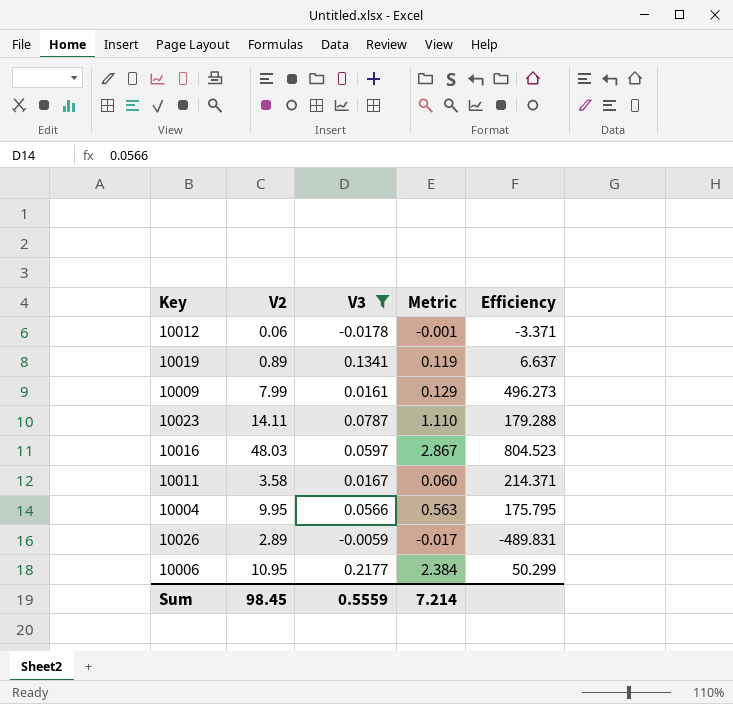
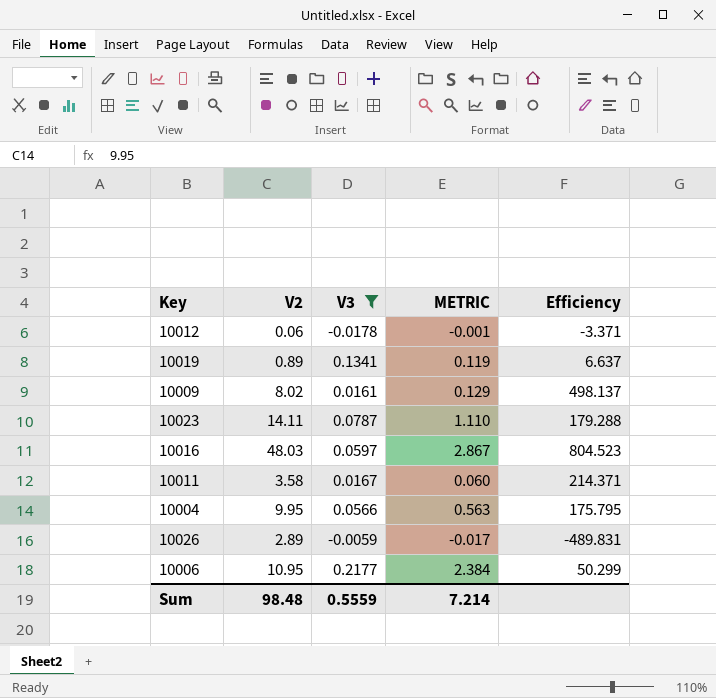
column name: Metric -> METRIC
10009 | V2: 7.99 -> 8.02
10009 | Efficiency: 496.273 -> 498.137
Sum | V2: 98.45 -> 98.48

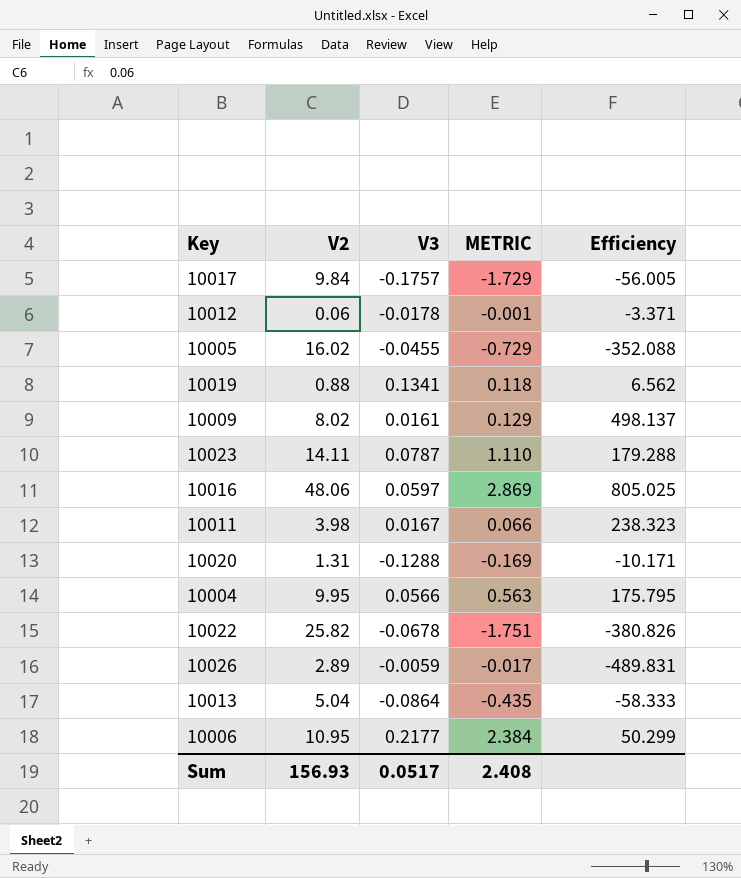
filter: V3 >= -0.0178 -> none
10019 | V2: 0.89 -> 0.88
10019 | METRIC: 0.119 -> 0.118
10019 | Efficiency: 6.637 -> 6.562
10016 | V2: 48.03 -> 48.06
10016 | METRIC: 2.867 -> 2.869
10016 | Efficiency: 804.523 -> 805.025
10011 | V2: 3.58 -> 3.98
10011 | METRIC: 0.060 -> 0.066
10011 | Efficiency: 214.371 -> 238.323
Sum | V2: 98.48 -> 156.93
Sum | V3: 0.5559 -> 0.0517
Sum | METRIC: 7.214 -> 2.408

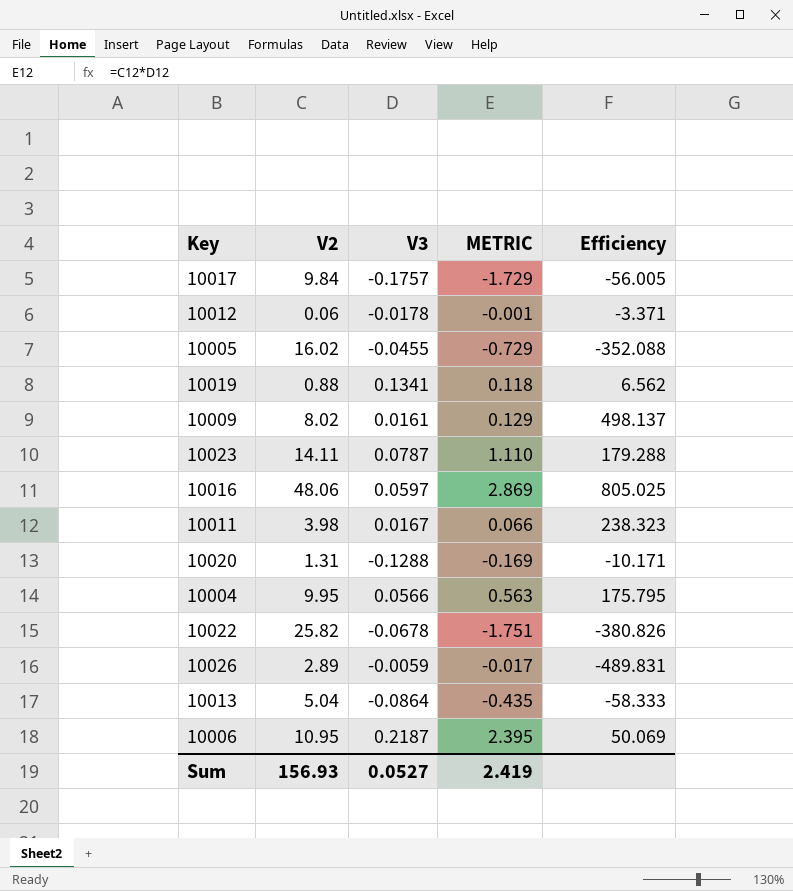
10006 | V3: 0.2177 -> 0.2187
10006 | METRIC: 2.384 -> 2.395
10006 | Efficiency: 50.299 -> 50.069
Sum | V3: 0.0517 -> 0.0527
Sum | METRIC: 2.408 -> 2.419

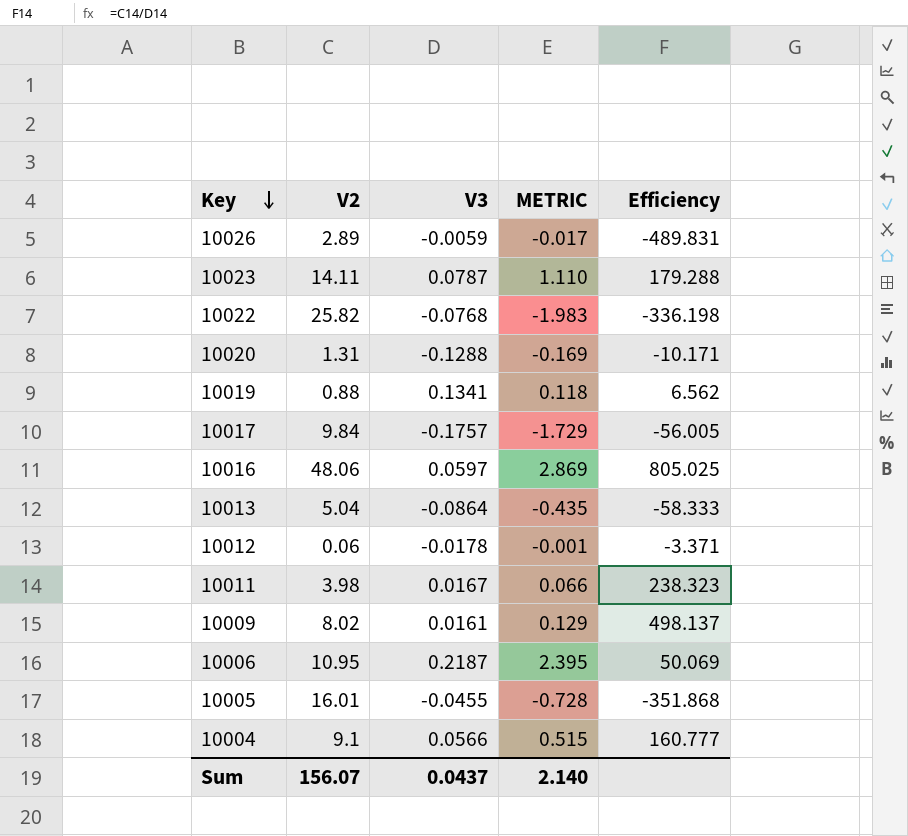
row order: none -> Key descending
10022 | V3: -0.0678 -> -0.0768
10022 | METRIC: -1.751 -> -1.983
10022 | Efficiency: -380.826 -> -336.198
10005 | V2: 16.02 -> 16.01
10005 | METRIC: -0.729 -> -0.728
10005 | Efficiency: -352.088 -> -351.868
10004 | V2: 9.95 -> 9.1
10004 | METRIC: 0.563 -> 0.515
10004 | Efficiency: 175.795 -> 160.777
Sum | V2: 156.93 -> 156.07
Sum | V3: 0.0527 -> 0.0437
Sum | METRIC: 2.419 -> 2.140

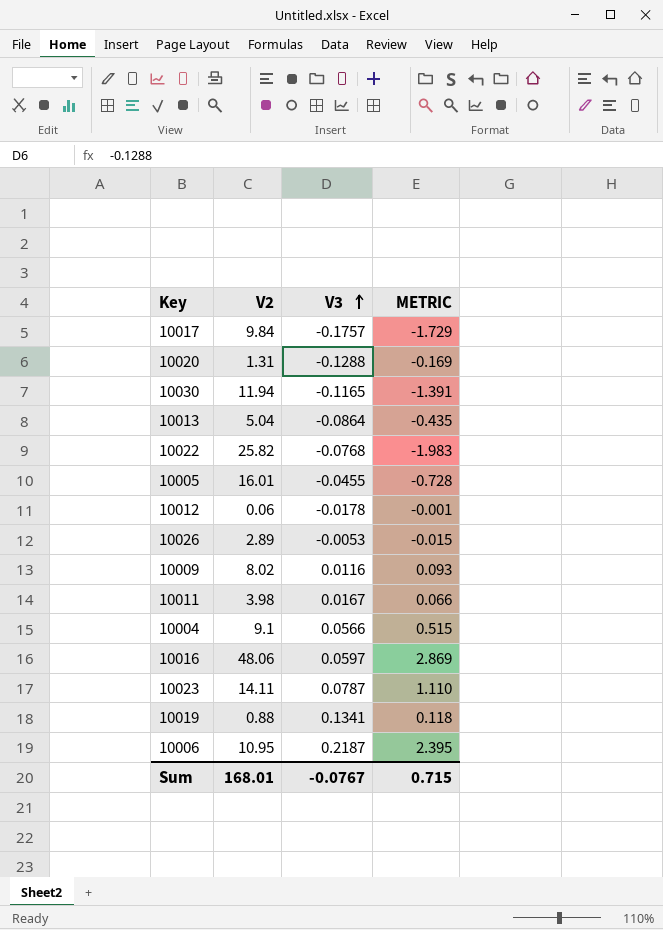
row order: Key descending -> V3 ascending
column Efficiency | formula: [V2] / [V3] -> none
row 10030: none -> 11.94 | -0.1165 | -1.391
10026 | V3: -0.0059 -> -0.0053
10026 | METRIC: -0.017 -> -0.015
10009 | V3: 0.0161 -> 0.0116
10009 | METRIC: 0.129 -> 0.093
Sum | V2: 156.07 -> 168.01
Sum | V3: 0.0437 -> -0.0767
Sum | METRIC: 2.140 -> 0.715

